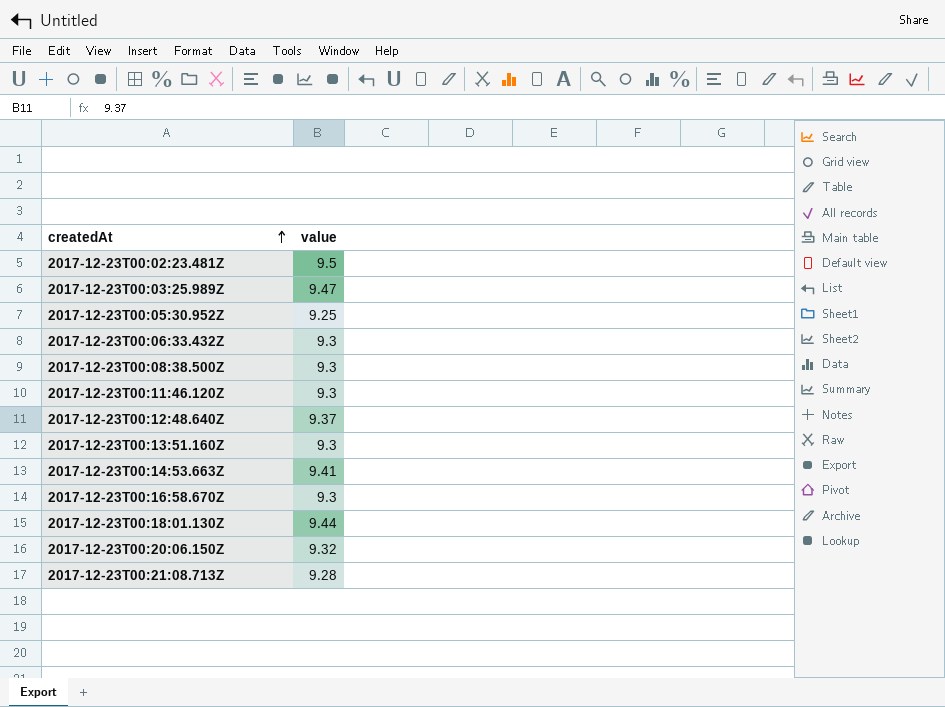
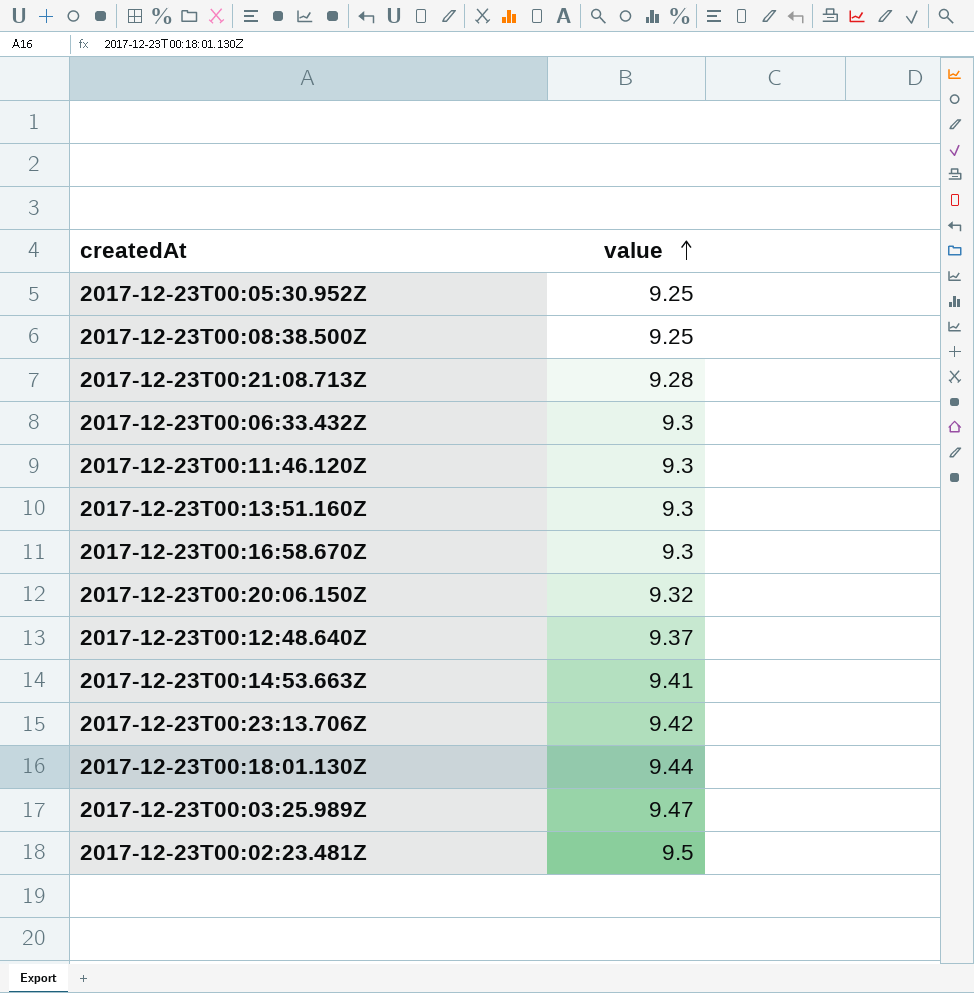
row order: createdAt ascending -> value ascending
2017-12-23T00:08:38.500Z | value: 9.3 -> 9.25
row 2017-12-23T00:23:13.706Z: none -> 9.42

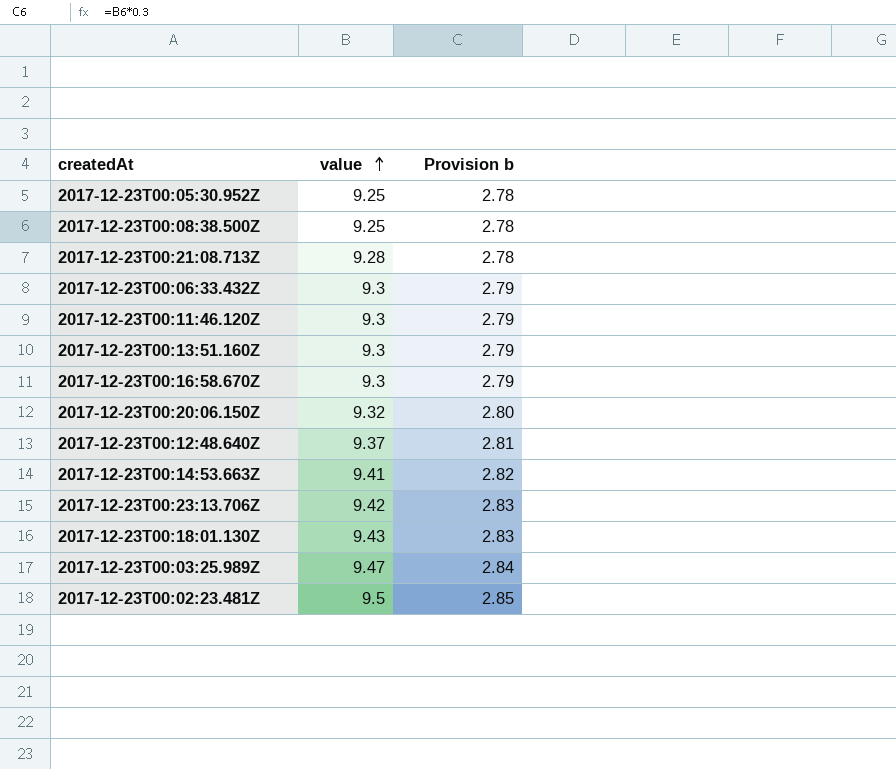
column Provision b | formula: none -> [value] * 0.3
2017-12-23T00:18:01.130Z | value: 9.44 -> 9.43

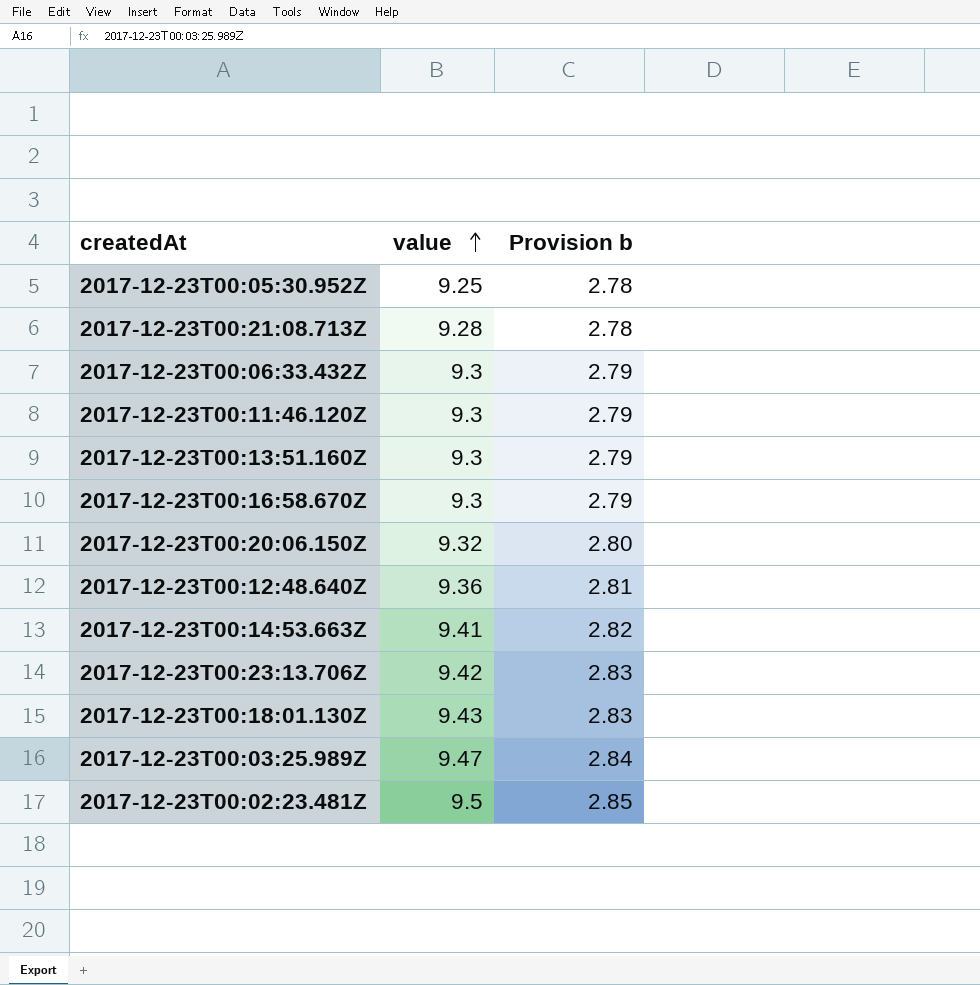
row 2017-12-23T00:08:38.500Z: 9.25 | 2.78 -> none
2017-12-23T00:12:48.640Z | value: 9.37 -> 9.36

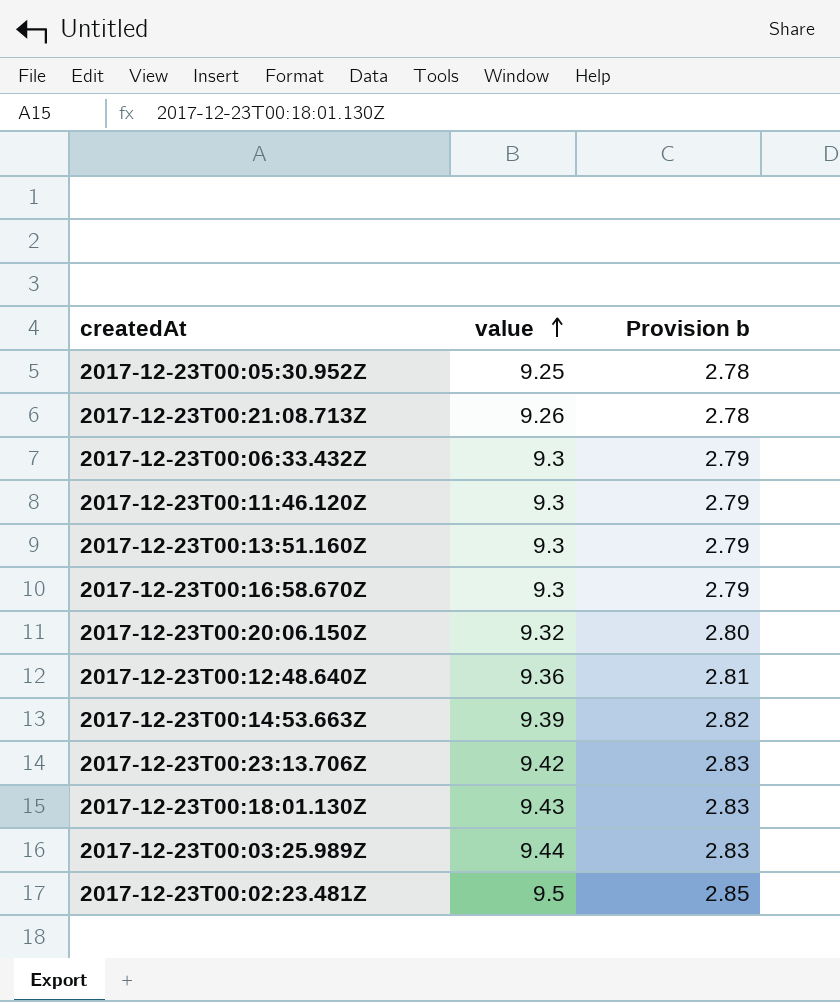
2017-12-23T00:21:08.713Z | value: 9.28 -> 9.26
2017-12-23T00:14:53.663Z | value: 9.41 -> 9.39
2017-12-23T00:03:25.989Z | value: 9.47 -> 9.44
2017-12-23T00:03:25.989Z | Provision b: 2.84 -> 2.83

